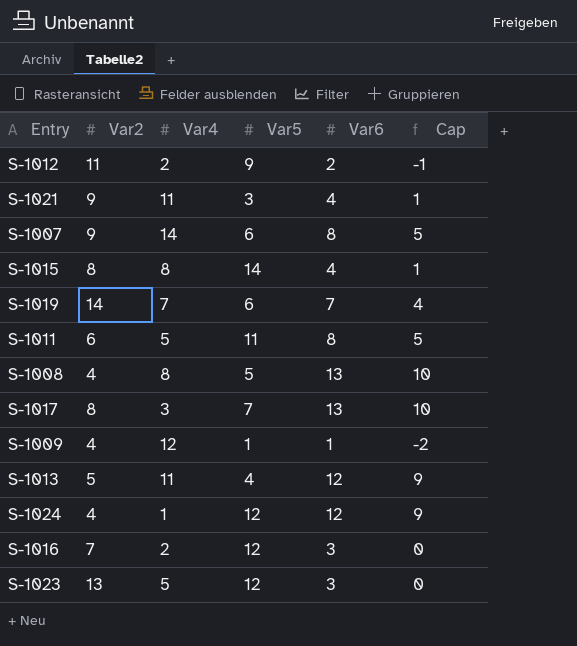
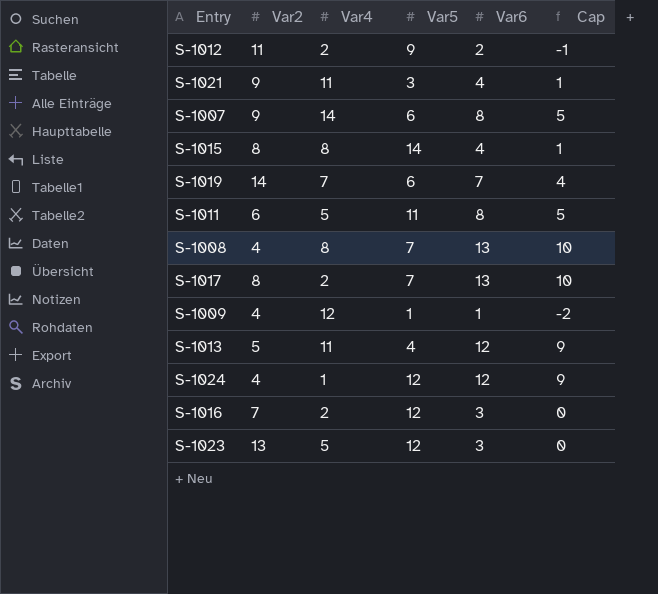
S-1008 | Var5: 5 -> 7
S-1017 | Var4: 3 -> 2

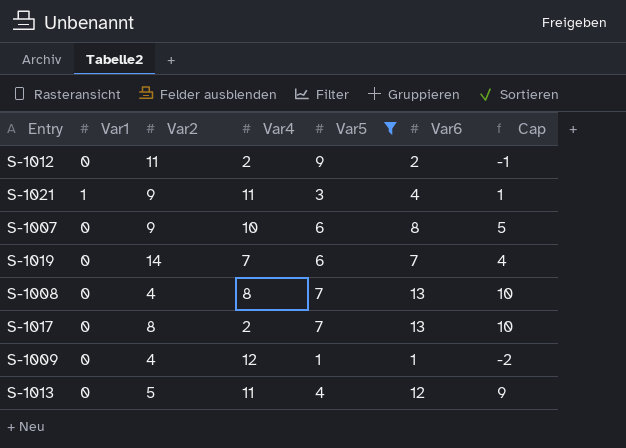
filter: none -> Var5 <= 9
column Var1 | position: none -> 2
S-1007 | Var4: 14 -> 10

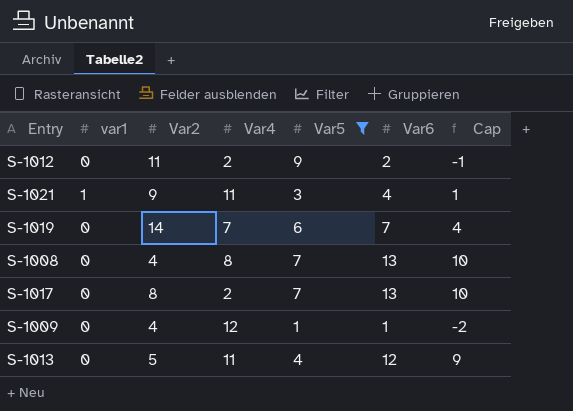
column name: Var1 -> var1
row S-1007: 0 | 9 | 10 | 6 | 8 | 5 -> none

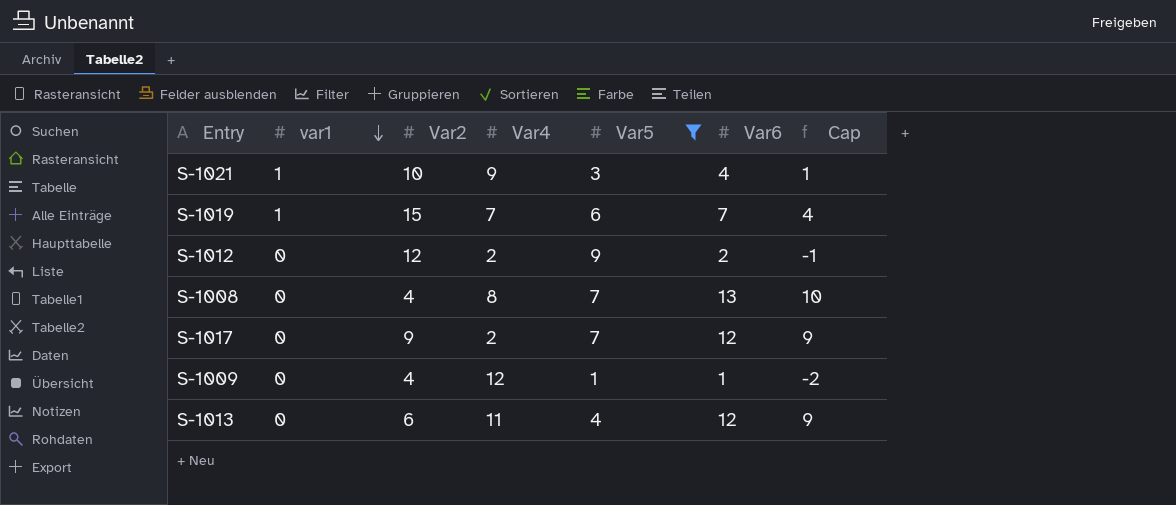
row order: none -> var1 descending
S-1021 | Var2: 9 -> 10
S-1021 | Var4: 11 -> 9
S-1019 | var1: 0 -> 1
S-1019 | Var2: 14 -> 15
S-1012 | Var2: 11 -> 12
S-1017 | Var2: 8 -> 9
S-1017 | Var6: 13 -> 12
S-1017 | Cap: 10 -> 9
S-1013 | Var2: 5 -> 6

